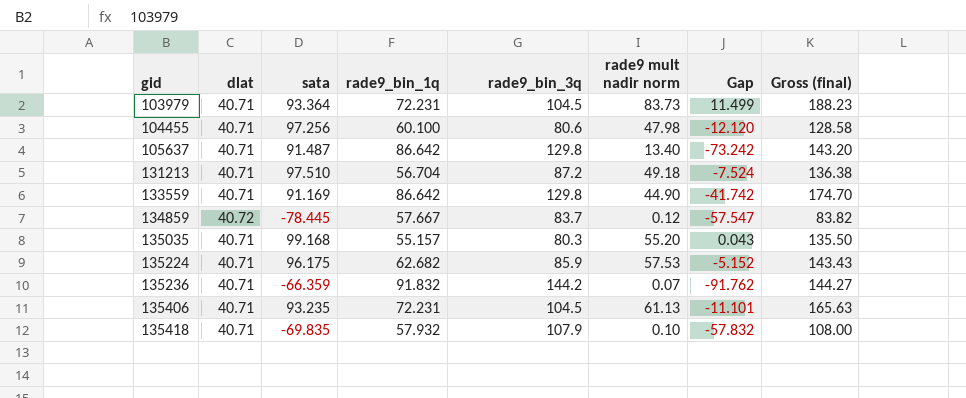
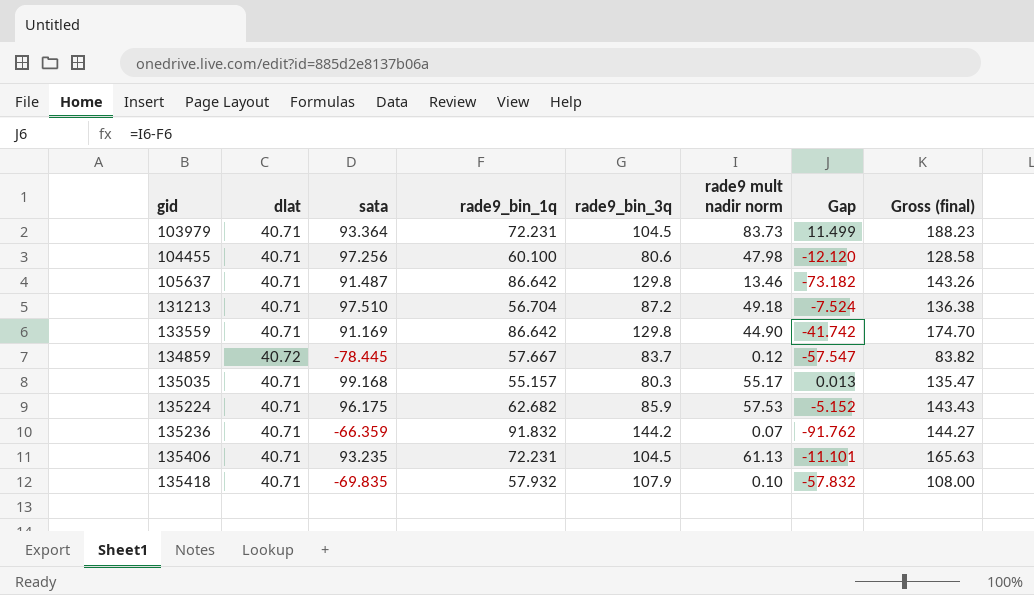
105637 | rade9 mult nadir norm: 13.40 -> 13.46
105637 | Gap: -73.242 -> -73.182
105637 | Gross (final): 143.20 -> 143.26
135035 | rade9 mult nadir norm: 55.20 -> 55.17
135035 | Gap: 0.043 -> 0.013
135035 | Gross (final): 135.50 -> 135.47

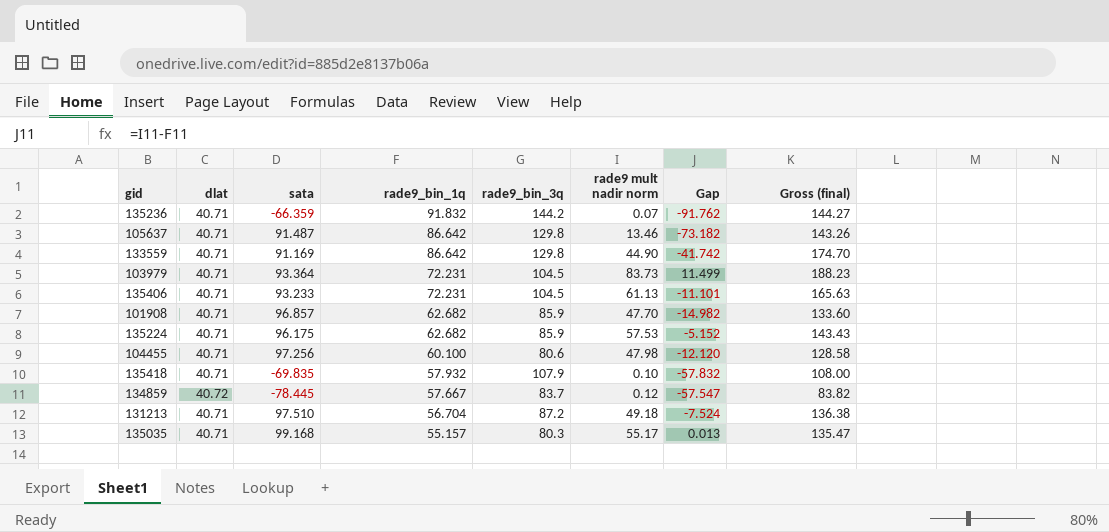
row order: gid ascending -> rade9_bin_1q descending
135406 | sata: 93.235 -> 93.233
row 101908: none -> 40.71 | 96.857 | 62.682 | 85.9 | 47.70 | -14.982 | 133.60

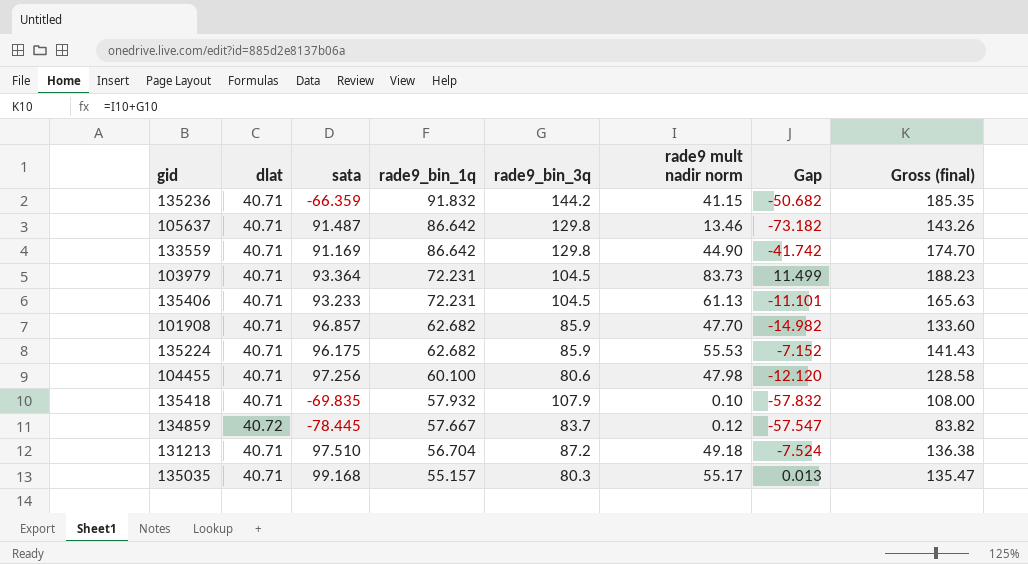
135236 | rade9 mult nadir norm: 0.07 -> 41.15
135236 | Gap: -91.762 -> -50.682
135236 | Gross (final): 144.27 -> 185.35
135224 | rade9 mult nadir norm: 57.53 -> 55.53
135224 | Gap: -5.152 -> -7.152
135224 | Gross (final): 143.43 -> 141.43

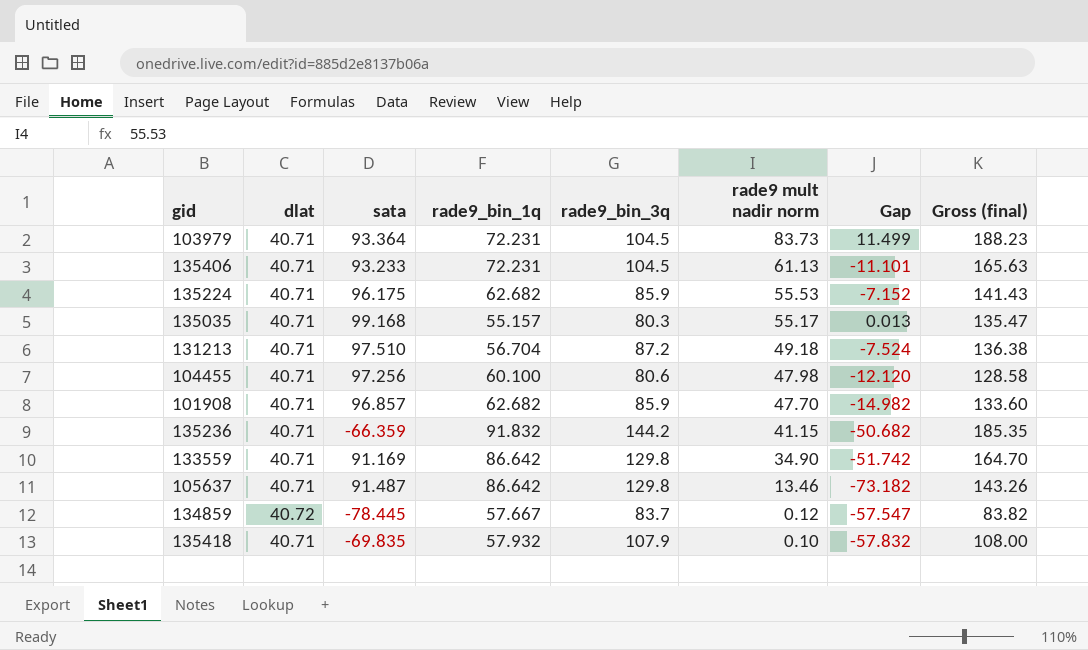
row order: rade9_bin_1q descending -> rade9 mult nadir norm descending
133559 | rade9 mult nadir norm: 44.90 -> 34.90
133559 | Gap: -41.742 -> -51.742
133559 | Gross (final): 174.70 -> 164.70

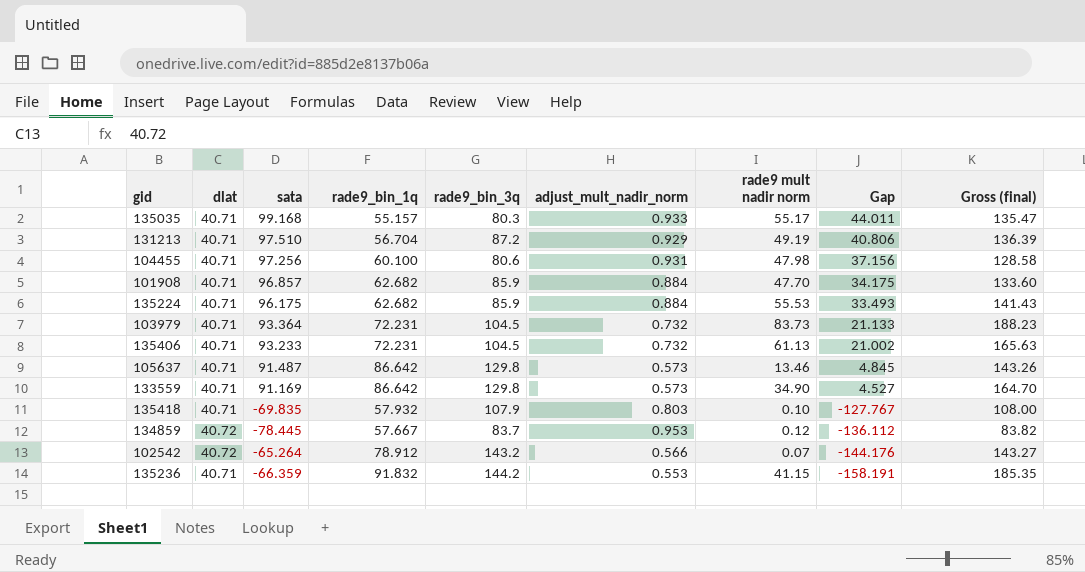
row order: rade9 mult nadir norm descending -> Gap descending
column adjust_mult_nadir_norm | position: none -> 6
column Gap | formula: [rade9 mult nadir norm] - [rade9_bin_1q] -> [sata] - [rade9_bin_1q]
131213 | rade9 mult nadir norm: 49.18 -> 49.19
131213 | Gross (final): 136.38 -> 136.39
row 102542: none -> 40.72 | -65.264 | 78.912 | 143.2 | 0.566 | 0.07 | -144.176 | 143.27

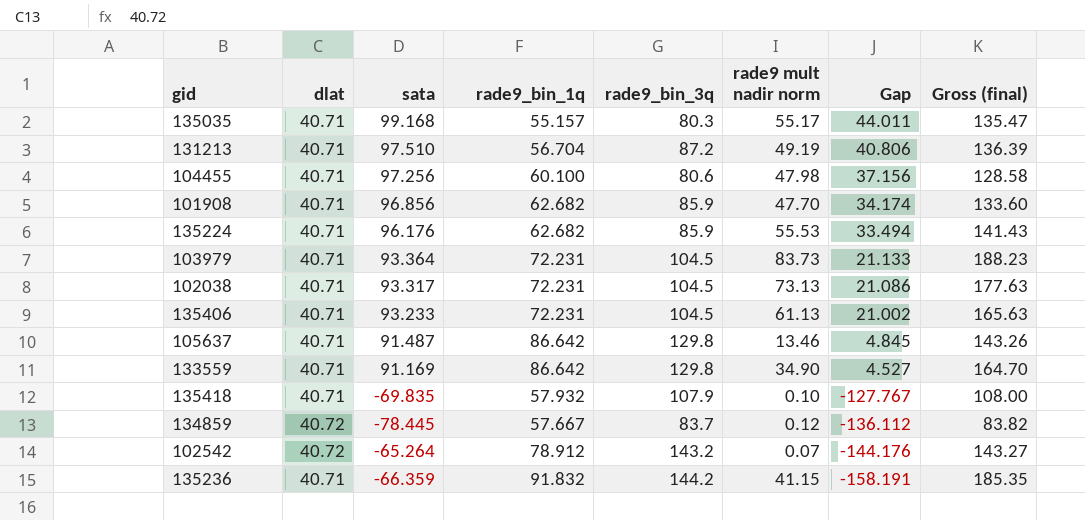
column adjust_mult_nadir_norm | position: 6 -> none
101908 | sata: 96.857 -> 96.856
101908 | Gap: 34.175 -> 34.174
135224 | sata: 96.175 -> 96.176
135224 | Gap: 33.493 -> 33.494
row 102038: none -> 40.71 | 93.317 | 72.231 | 104.5 | 73.13 | 21.086 | 177.63

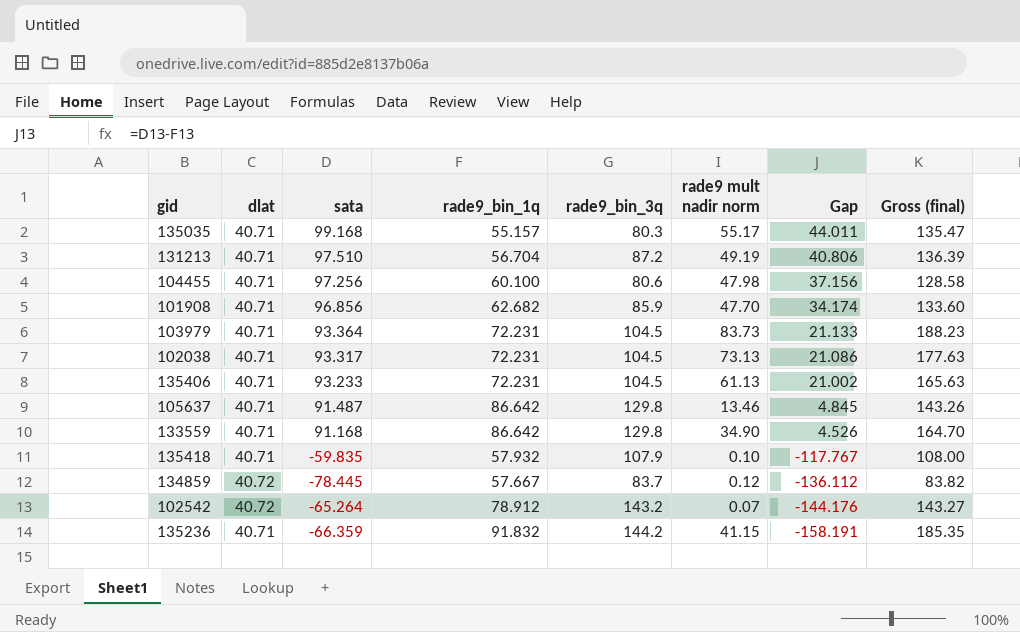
row 135224: 40.71 | 96.176 | 62.682 | 85.9 | 55.53 | 33.494 | 141.43 -> none
133559 | sata: 91.169 -> 91.168
133559 | Gap: 4.527 -> 4.526
135418 | sata: -69.835 -> -59.835
135418 | Gap: -127.767 -> -117.767

